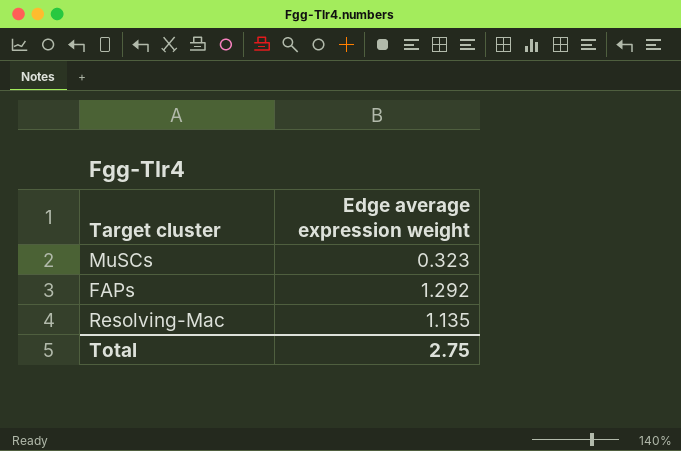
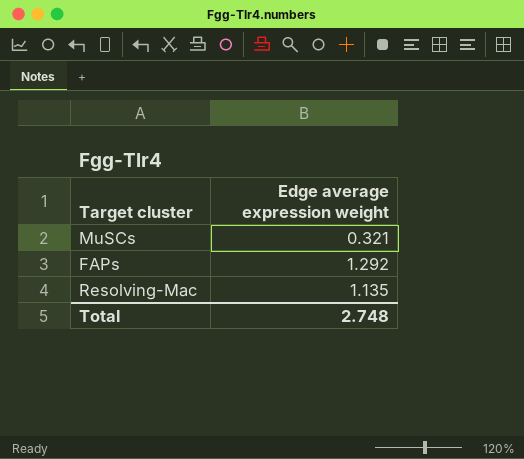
MuSCs | Edge average expression weight: 0.323 -> 0.321
Total | Edge average expression weight: 2.75 -> 2.748

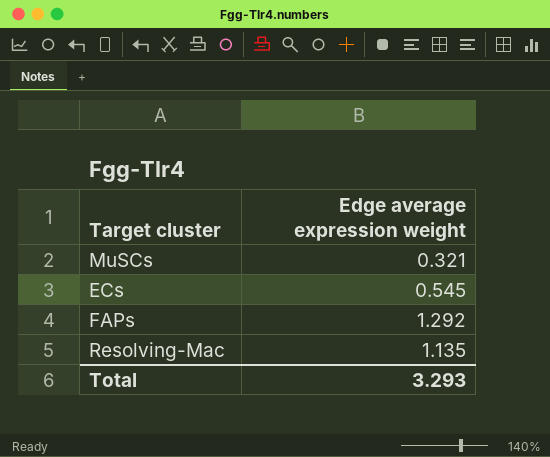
row ECs: none -> 0.545
Total | Edge average expression weight: 2.748 -> 3.293

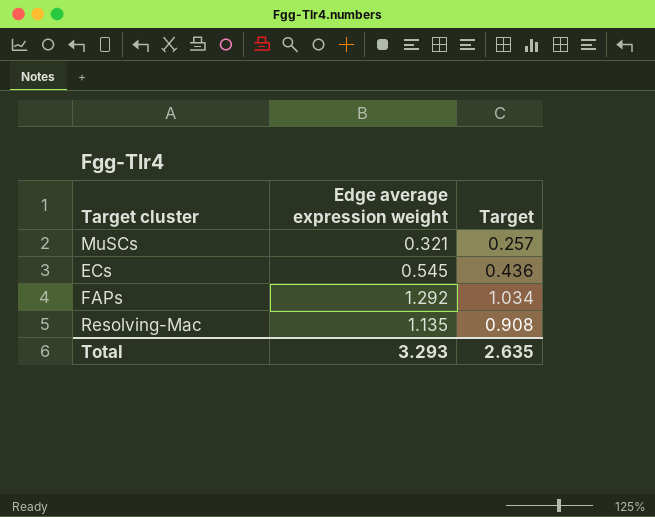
column Target | formula: none -> [Edge average expression weight] * 0.8

